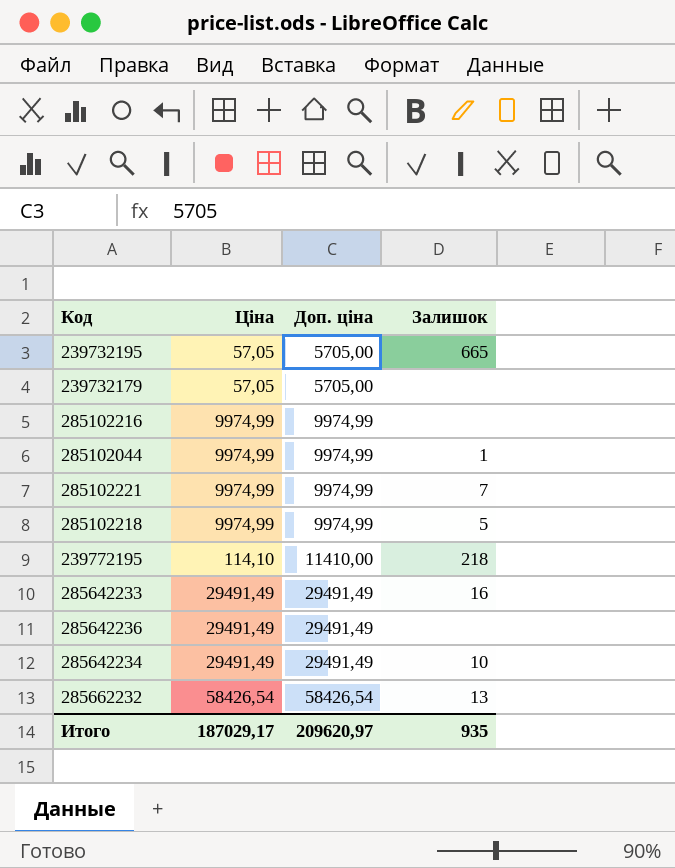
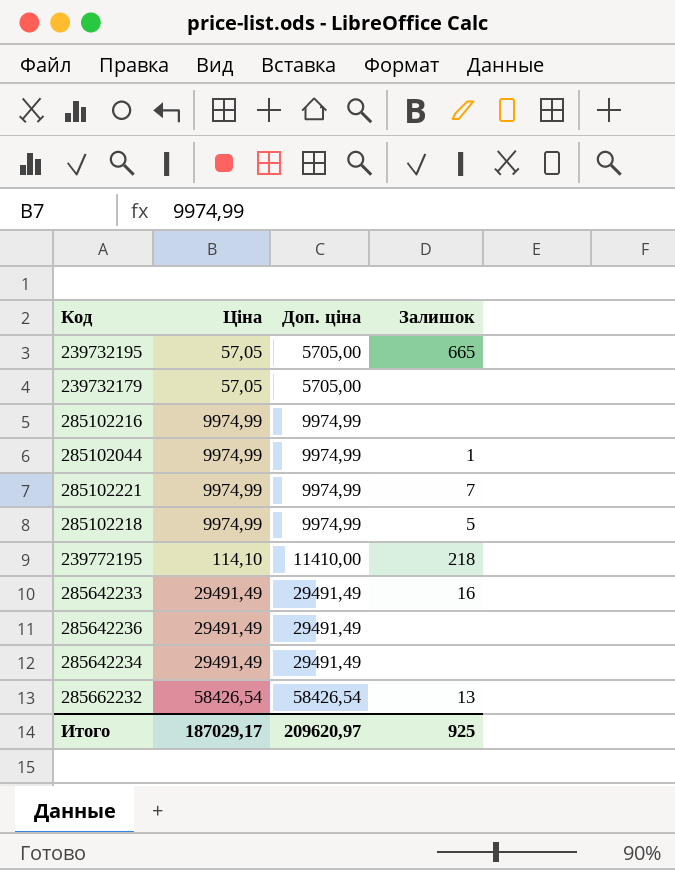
285642234 | Залишок: 10 -> none
Итого | Залишок: 935 -> 925

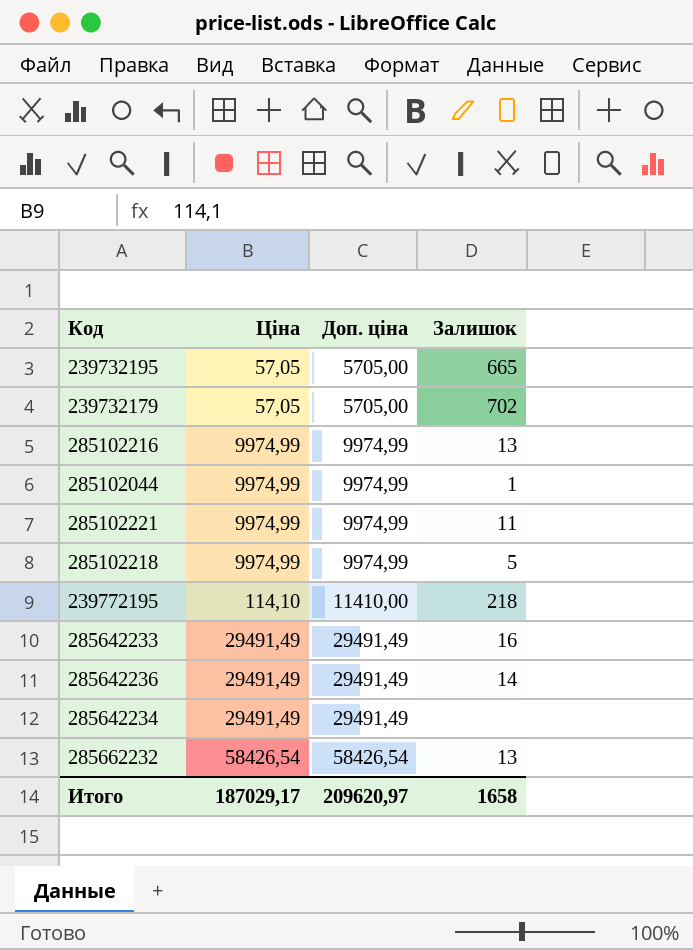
239732179 | Залишок: none -> 702
285102216 | Залишок: none -> 13
285102221 | Залишок: 7 -> 11
285642236 | Залишок: none -> 14
Итого | Залишок: 925 -> 1658

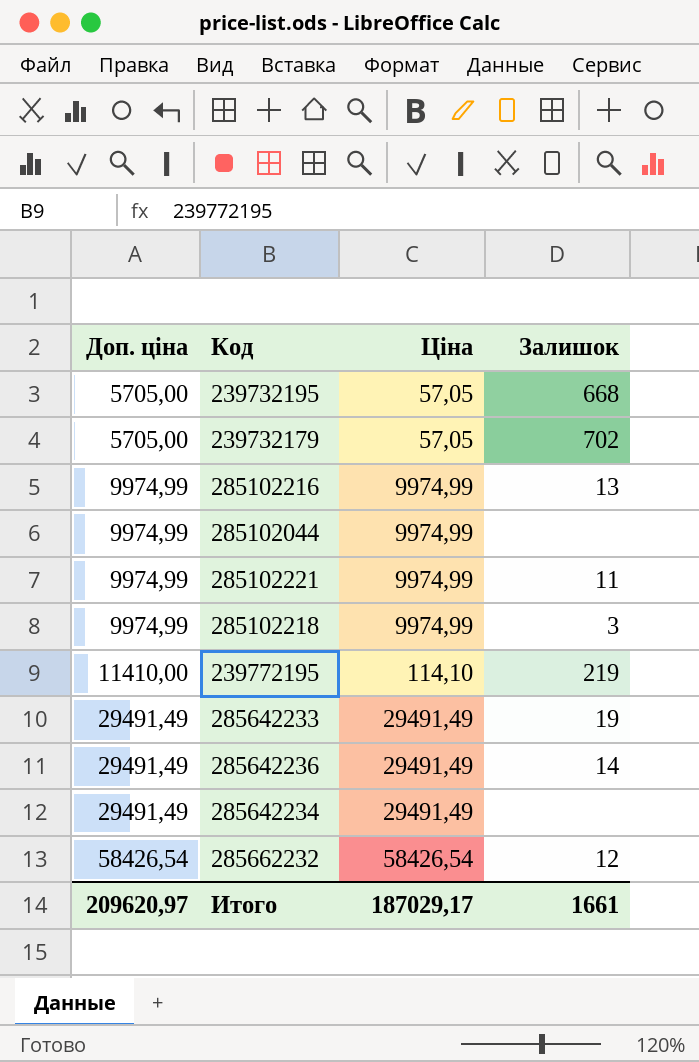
column Доп. ціна | position: 3 -> 1
239732195 | Залишок: 665 -> 668
285102044 | Залишок: 1 -> none
285102218 | Залишок: 5 -> 3
239772195 | Залишок: 218 -> 219
285642233 | Залишок: 16 -> 19
285662232 | Залишок: 13 -> 12
Итого | Залишок: 1658 -> 1661

